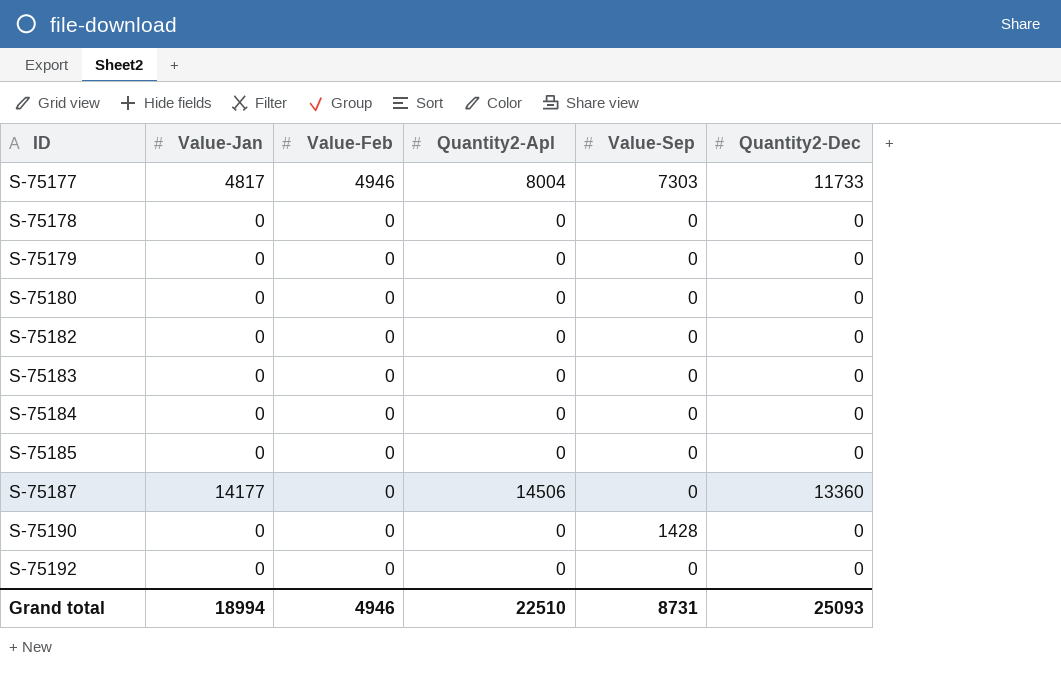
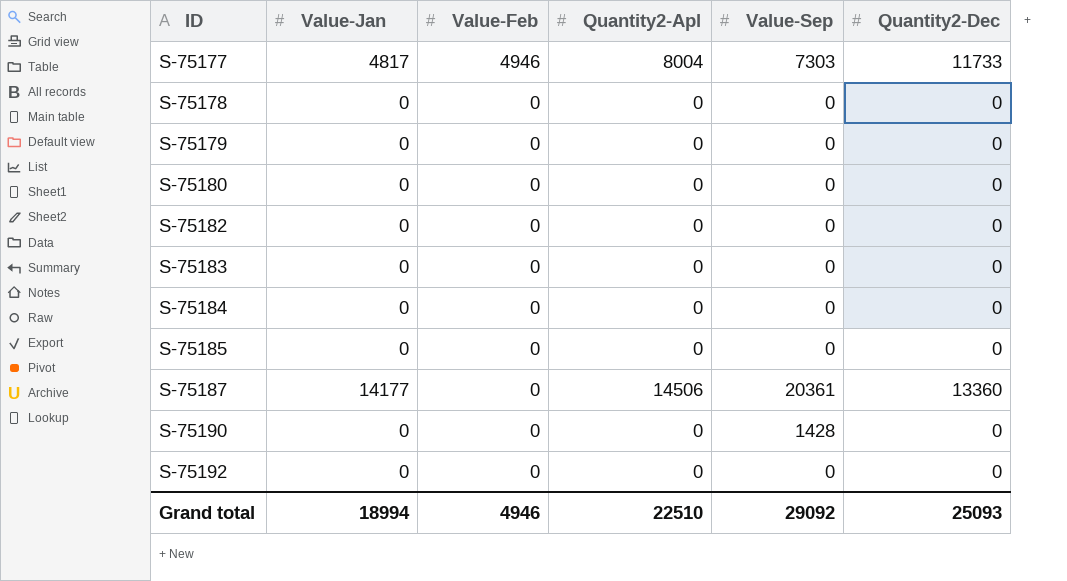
S-75187 | Value-Sep: 0 -> 20361
Grand total | Value-Sep: 8731 -> 29092

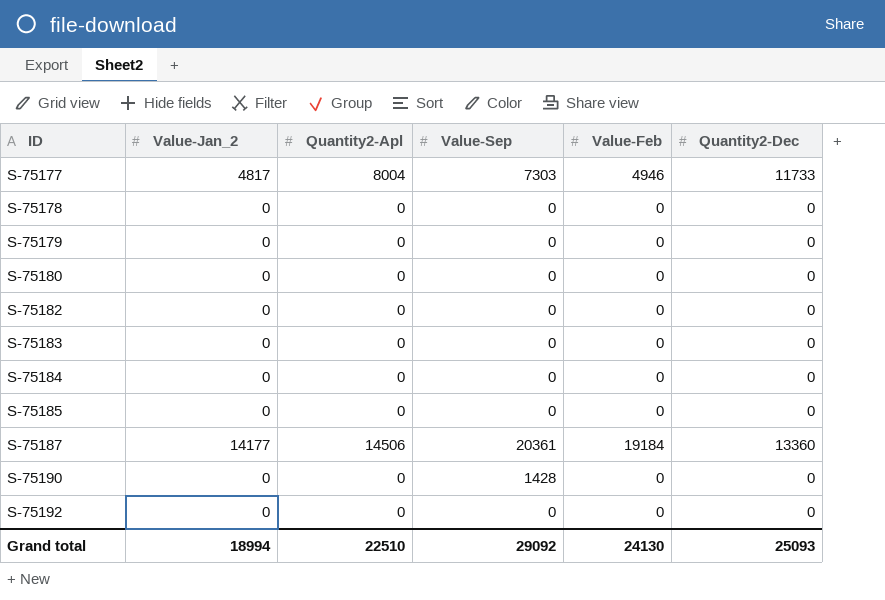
column name: Value-Jan -> Value-Jan_2
column Value-Feb | position: 3 -> 5
S-75187 | Value-Feb: 0 -> 19184
Grand total | Value-Feb: 4946 -> 24130

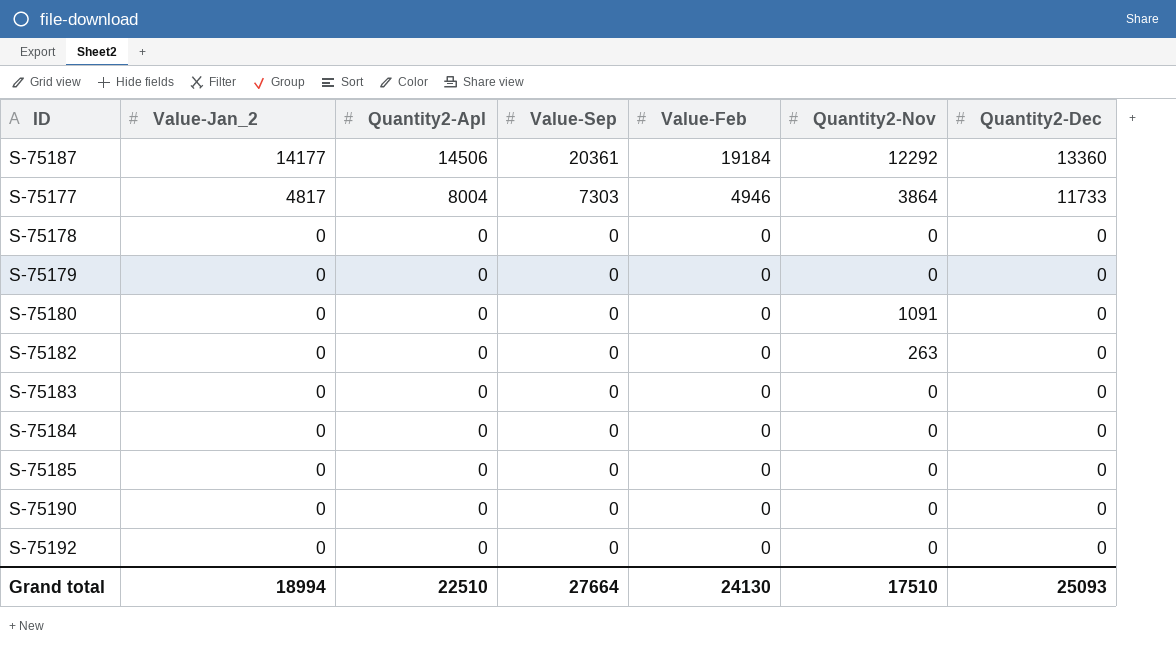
row order: ID ascending -> Value-Jan_2 descending
column Quantity2-Nov | position: none -> 6
S-75190 | Value-Sep: 1428 -> 0
Grand total | Value-Sep: 29092 -> 27664

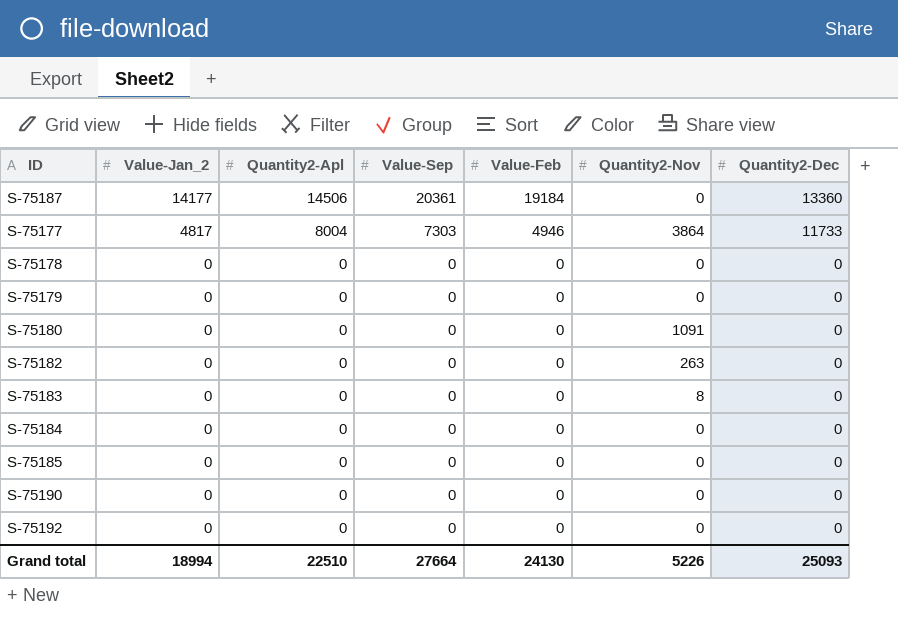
S-75187 | Quantity2-Nov: 12292 -> 0
S-75183 | Quantity2-Nov: 0 -> 8
Grand total | Quantity2-Nov: 17510 -> 5226

